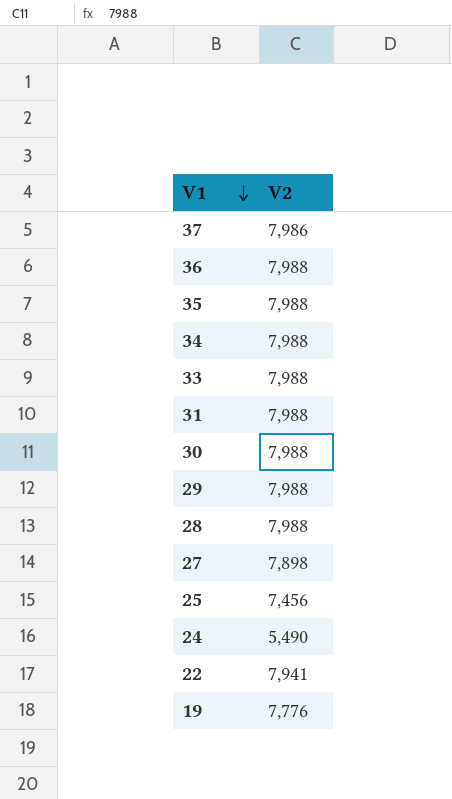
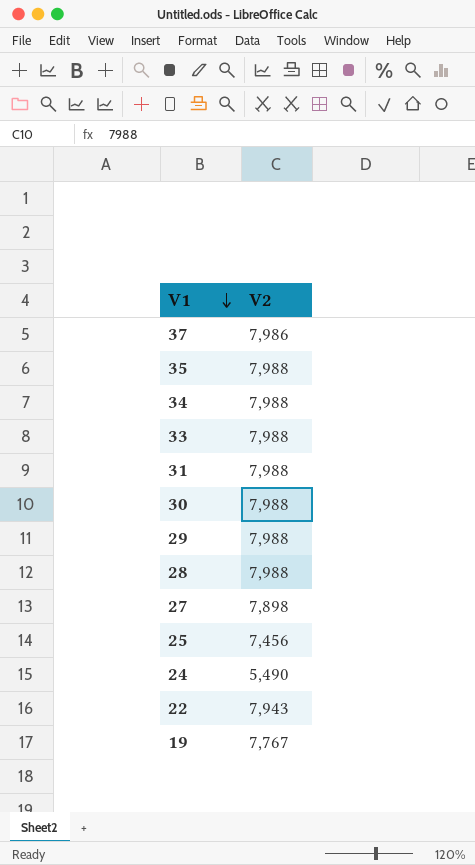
row 36: 7,988 -> none
22 | V2: 7,941 -> 7,943
19 | V2: 7,776 -> 7,767

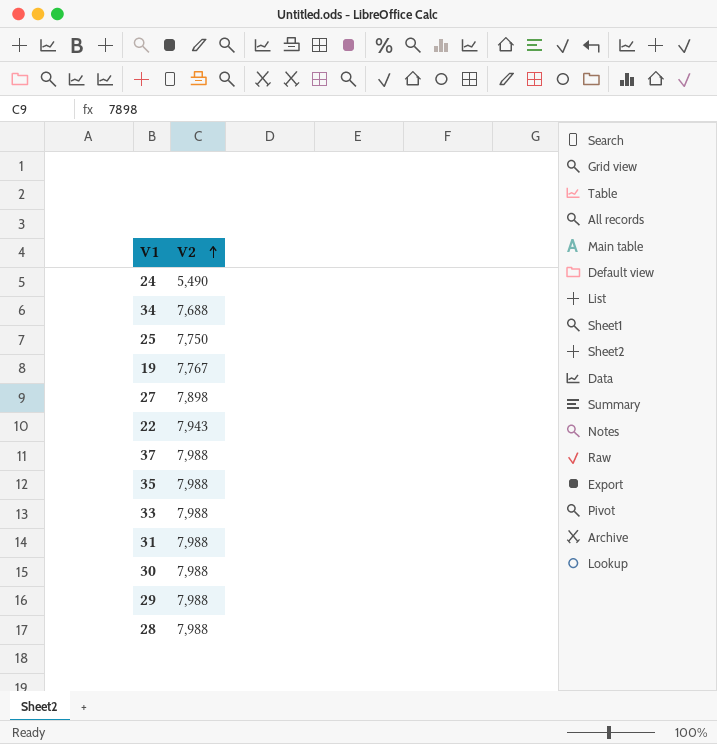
row order: V1 descending -> V2 ascending
34 | V2: 7,988 -> 7,688
25 | V2: 7,456 -> 7,750
37 | V2: 7,986 -> 7,988

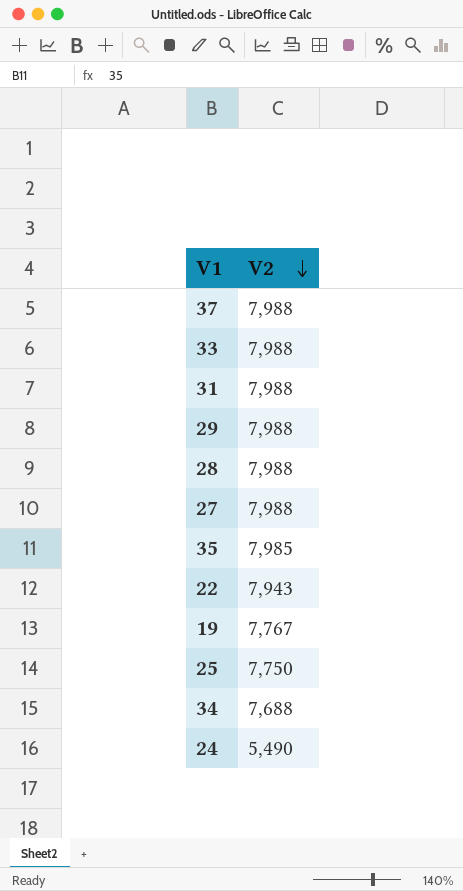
row order: V2 ascending -> V2 descending
row 30: 7,988 -> none
27 | V2: 7,898 -> 7,988
35 | V2: 7,988 -> 7,985

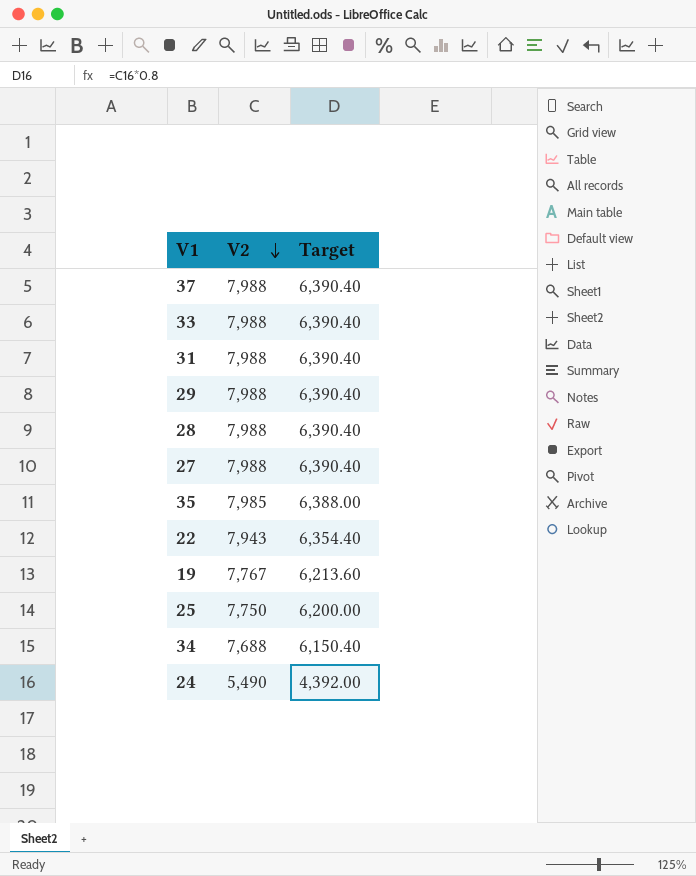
column Target | formula: none -> [V2] * 0.8

